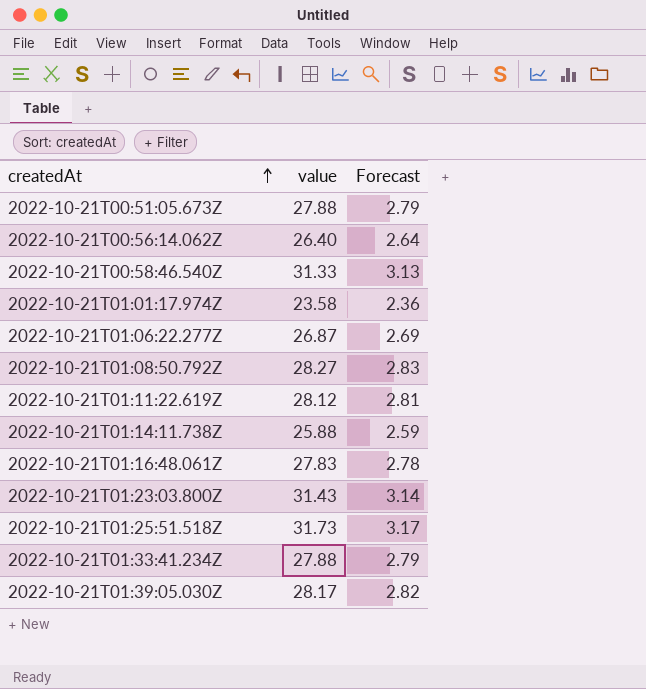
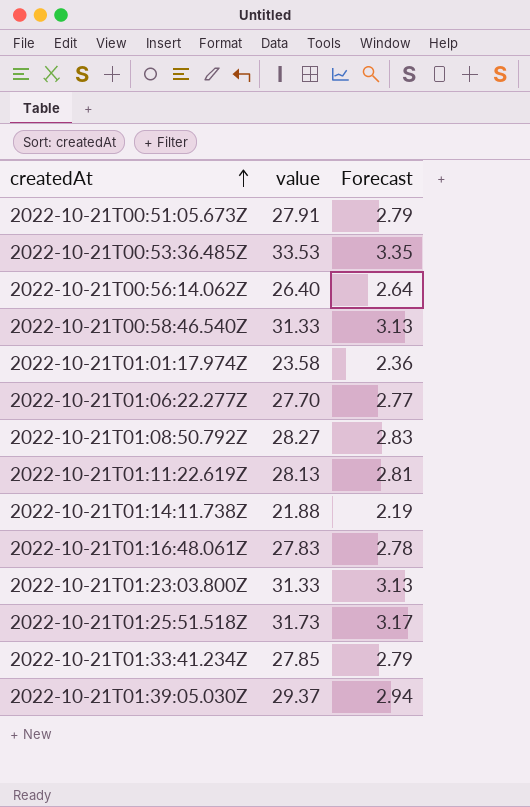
2022-10-21T00:51:05.673Z | value: 27.88 -> 27.91
row 2022-10-21T00:53:36.485Z: none -> 33.53 | 3.35
2022-10-21T01:06:22.277Z | value: 26.87 -> 27.70
2022-10-21T01:06:22.277Z | Forecast: 2.69 -> 2.77
2022-10-21T01:11:22.619Z | value: 28.12 -> 28.13
2022-10-21T01:14:11.738Z | value: 25.88 -> 21.88
2022-10-21T01:14:11.738Z | Forecast: 2.59 -> 2.19
2022-10-21T01:23:03.800Z | value: 31.43 -> 31.33
2022-10-21T01:23:03.800Z | Forecast: 3.14 -> 3.13
2022-10-21T01:33:41.234Z | value: 27.88 -> 27.85
2022-10-21T01:39:05.030Z | value: 28.17 -> 29.37
2022-10-21T01:39:05.030Z | Forecast: 2.82 -> 2.94

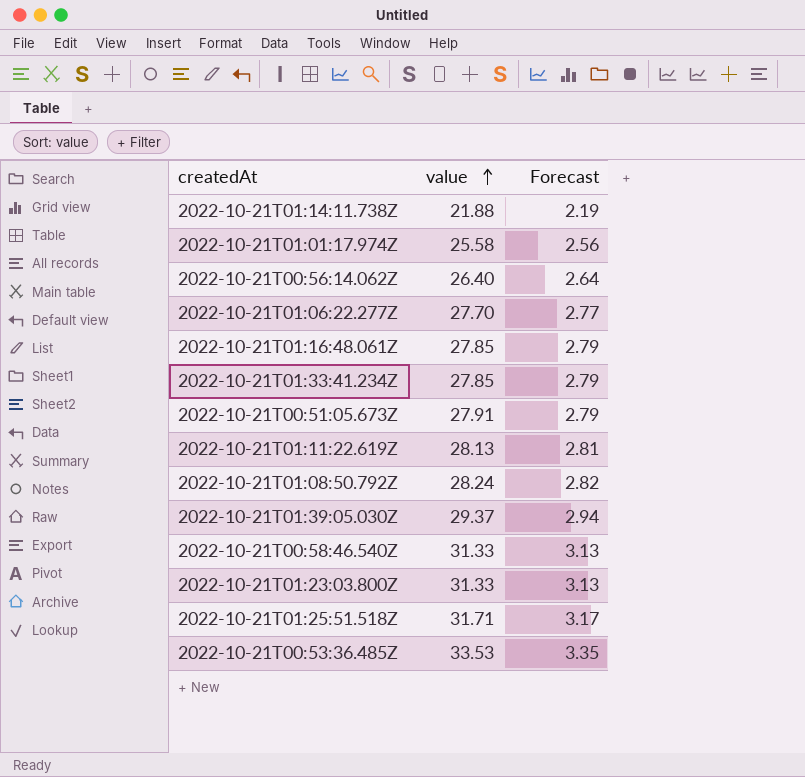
row order: createdAt ascending -> value ascending
2022-10-21T01:01:17.974Z | value: 23.58 -> 25.58
2022-10-21T01:01:17.974Z | Forecast: 2.36 -> 2.56
2022-10-21T01:16:48.061Z | value: 27.83 -> 27.85
2022-10-21T01:16:48.061Z | Forecast: 2.78 -> 2.79
2022-10-21T01:08:50.792Z | value: 28.27 -> 28.24
2022-10-21T01:08:50.792Z | Forecast: 2.83 -> 2.82
2022-10-21T01:25:51.518Z | value: 31.73 -> 31.71

